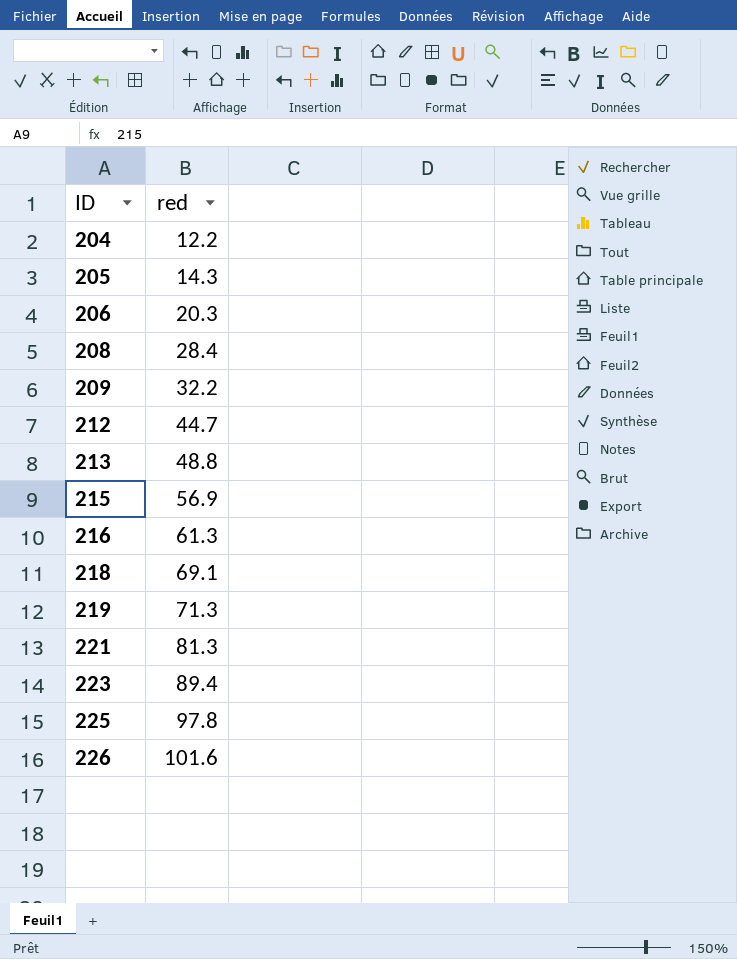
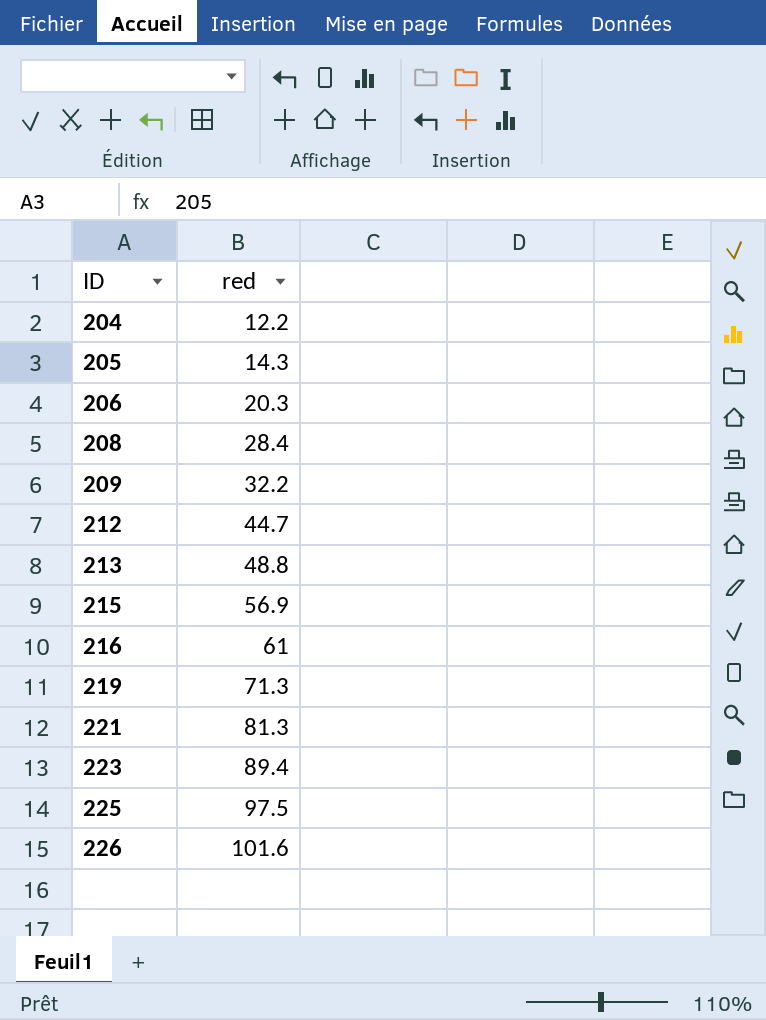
row 218: 69.1 -> none
216 | red: 61.3 -> 61
225 | red: 97.8 -> 97.5

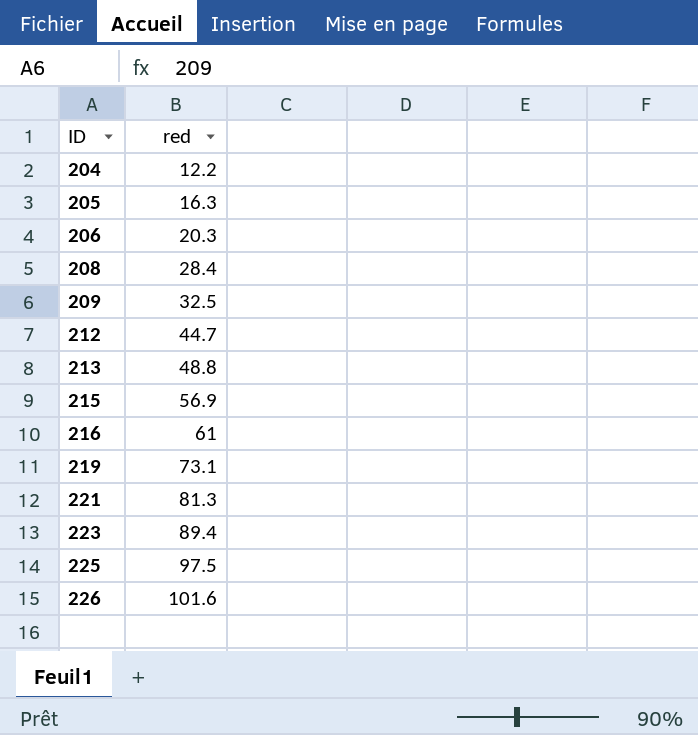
205 | red: 14.3 -> 16.3
209 | red: 32.2 -> 32.5
219 | red: 71.3 -> 73.1

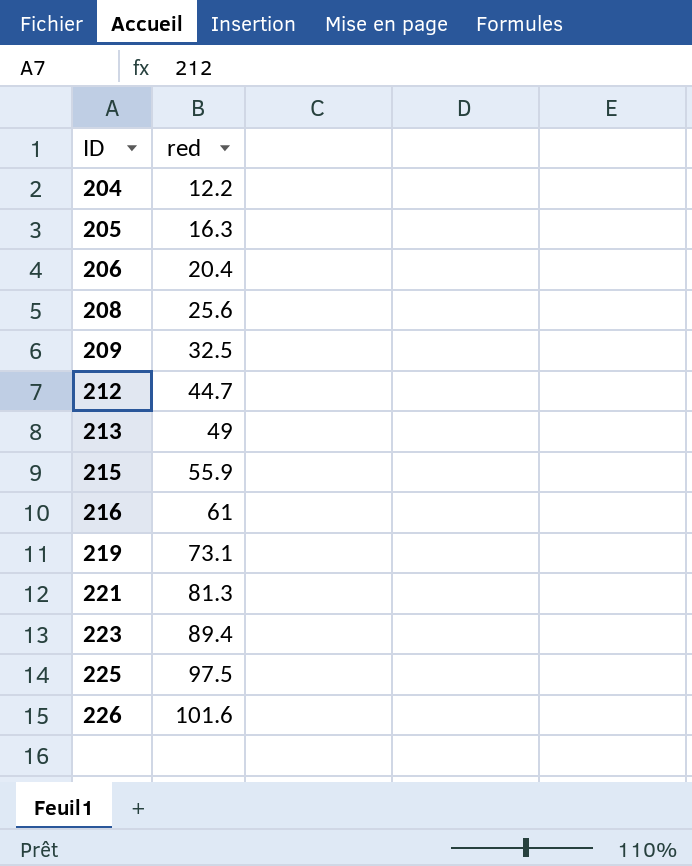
206 | red: 20.3 -> 20.4
208 | red: 28.4 -> 25.6
213 | red: 48.8 -> 49
215 | red: 56.9 -> 55.9

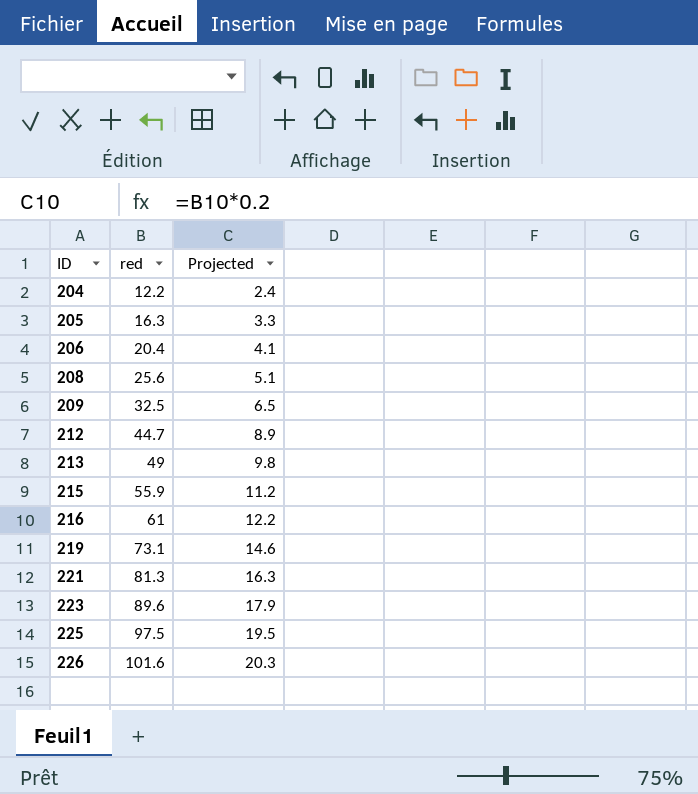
column Projected | formula: none -> [red] * 0.2
223 | red: 89.4 -> 89.6

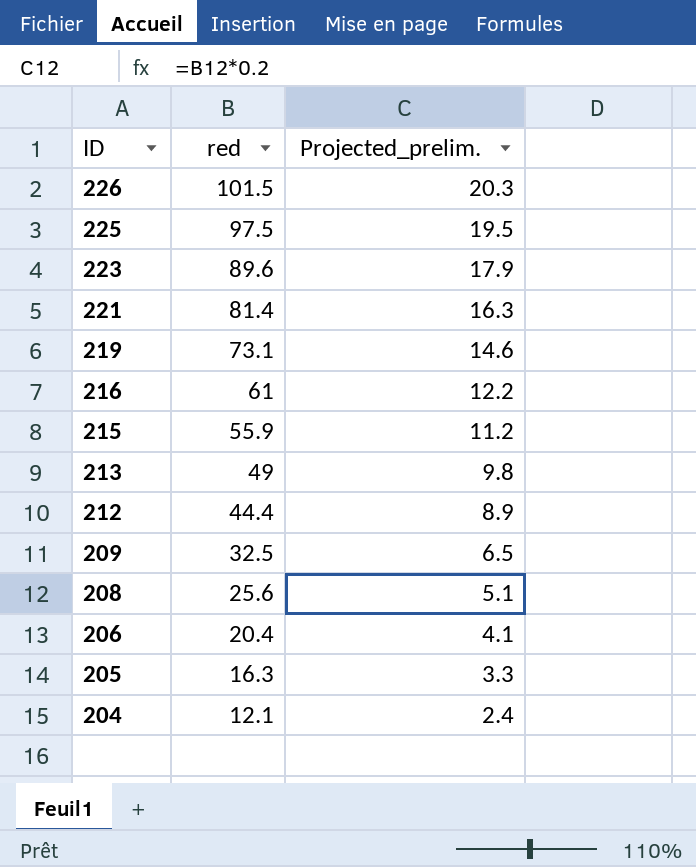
row order: ID ascending -> ID descending
column name: Projected -> Projected_prelim.
226 | red: 101.6 -> 101.5
221 | red: 81.3 -> 81.4
212 | red: 44.7 -> 44.4
204 | red: 12.2 -> 12.1

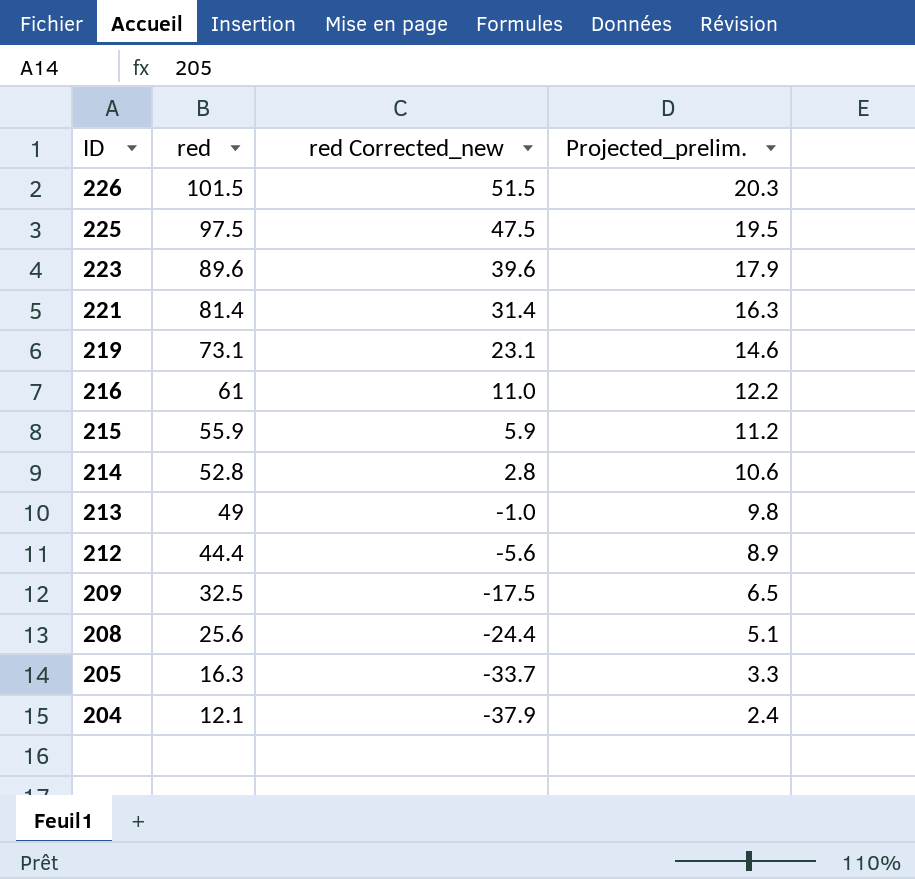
column red Corrected_new | formula: none -> [red] - 50
row 206: 20.4 | 4.1 -> none
row 214: none -> 52.8 | 2.8 | 10.6

